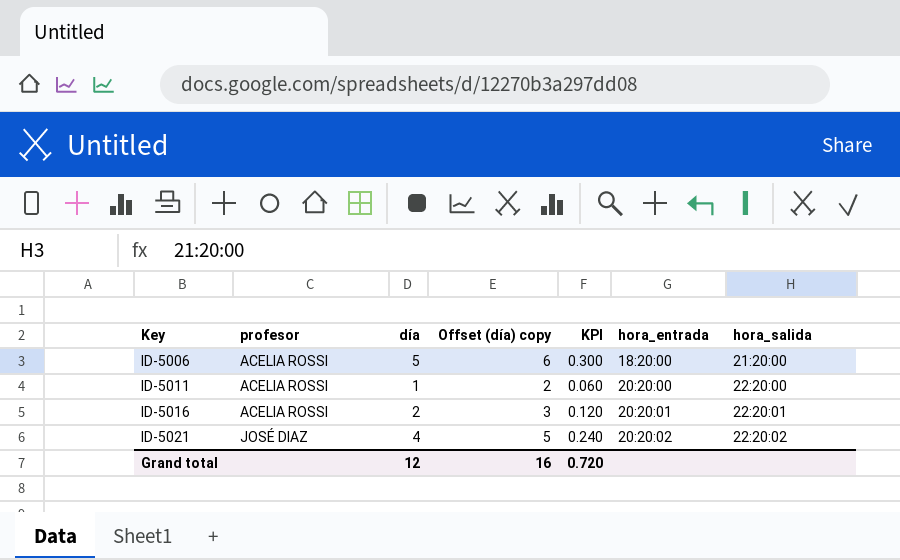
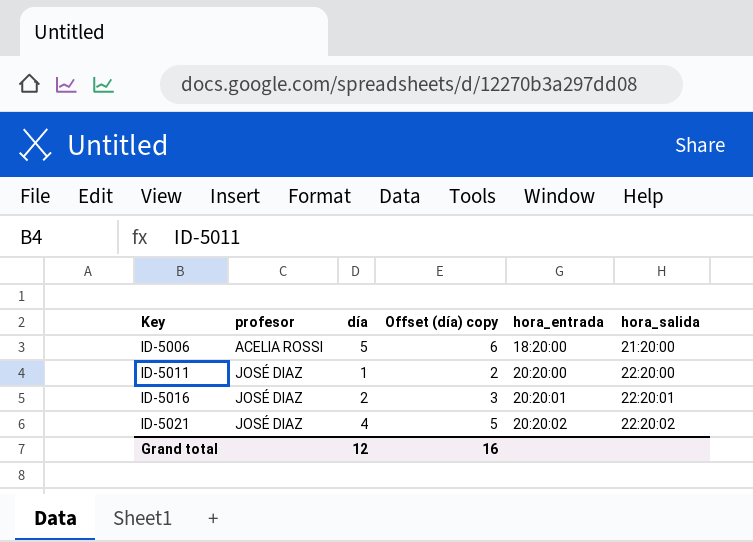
column KPI | formula: [día] * 0.06 -> none
ID-5011 | profesor: ACELIA ROSSI -> JOSÉ DIAZ
ID-5016 | profesor: ACELIA ROSSI -> JOSÉ DIAZ

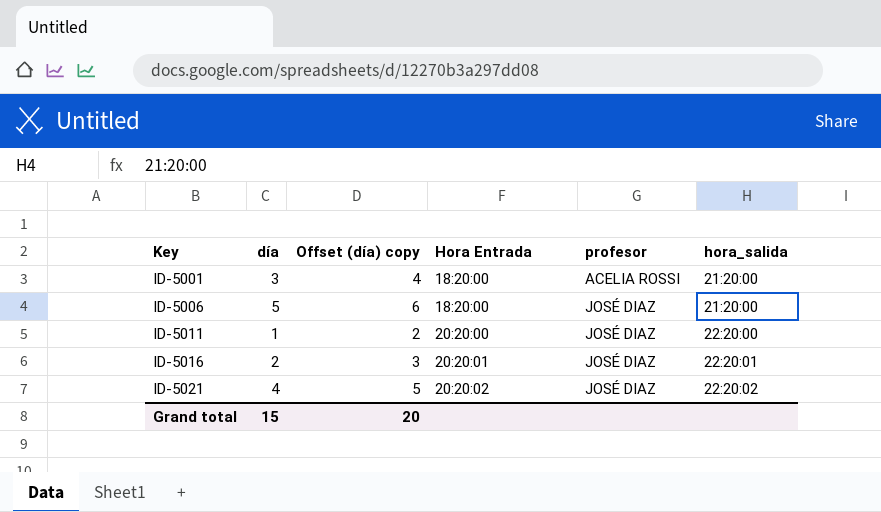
column name: hora_entrada -> Hora Entrada
column profesor | position: 2 -> 5
row ID-5001: none -> 3 | 4 | 18:20:00 | ACELIA ROSSI | 21:20:00
ID-5006 | profesor: ACELIA ROSSI -> JOSÉ DIAZ
Grand total | día: 12 -> 15
Grand total | Offset (día) copy: 16 -> 20

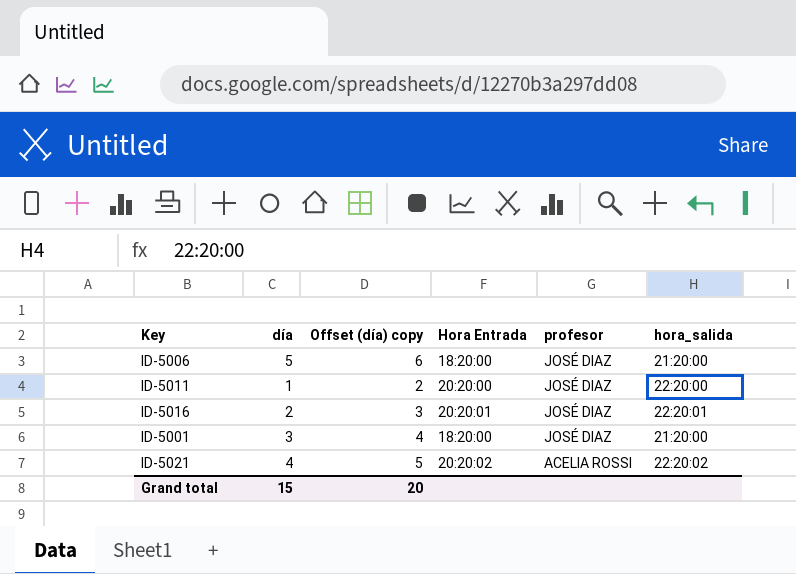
row order: Key ascending -> profesor descending
ID-5001 | profesor: ACELIA ROSSI -> JOSÉ DIAZ
ID-5021 | profesor: JOSÉ DIAZ -> ACELIA ROSSI

